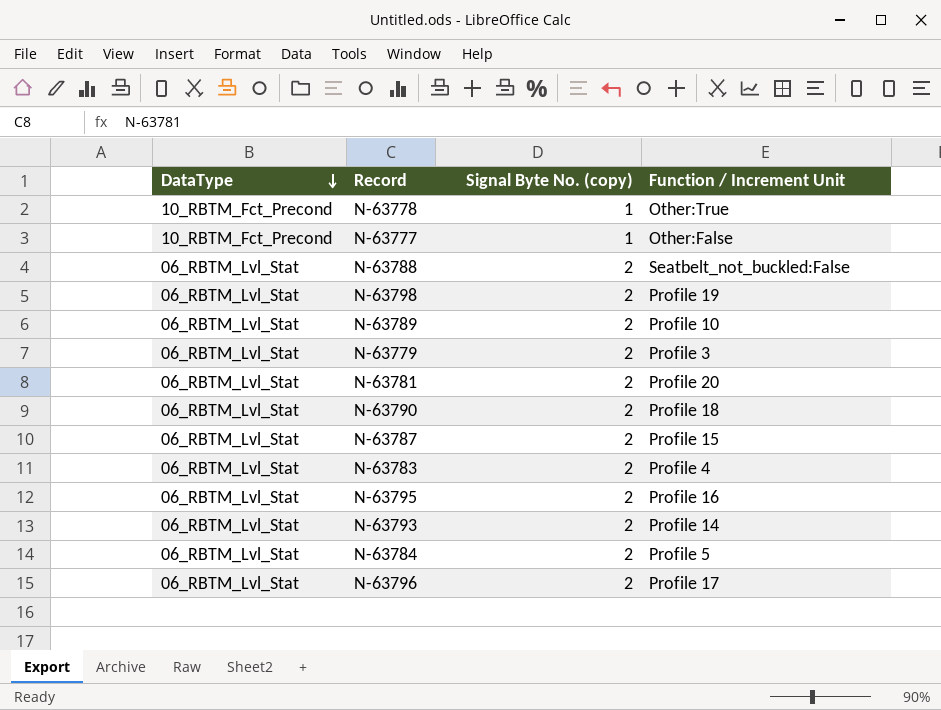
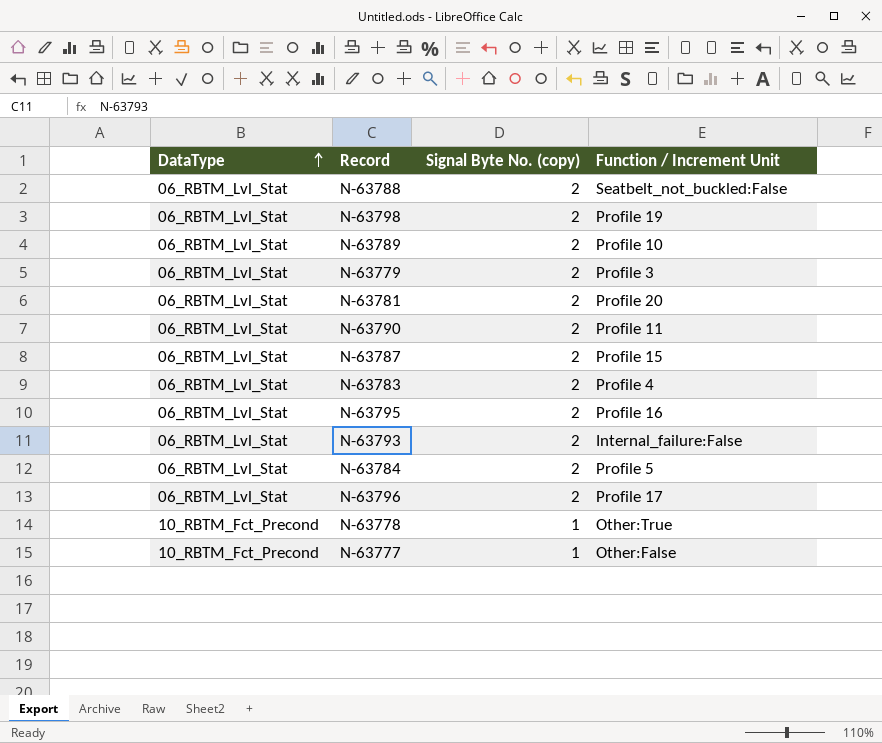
row order: DataType descending -> DataType ascending
N-63790 | Function / Increment Unit: Profile 18 -> Profile 11
N-63793 | Function / Increment Unit: Profile 14 -> Internal_failure:False

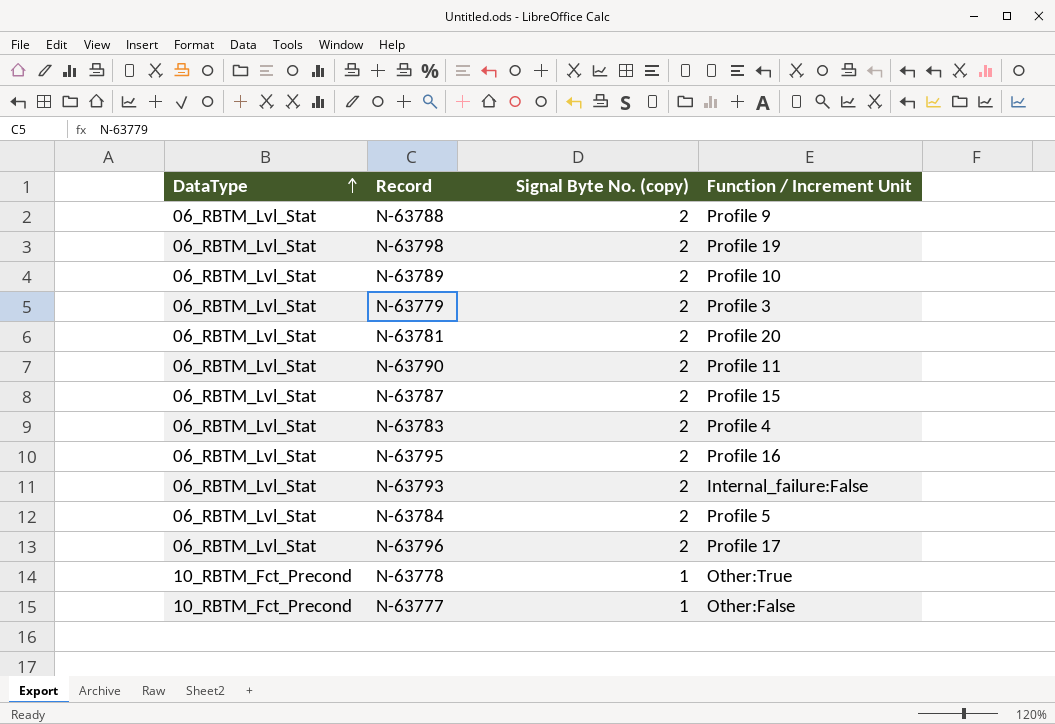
N-63788 | Function / Increment Unit: Seatbelt_not_buckled:False -> Profile 9

